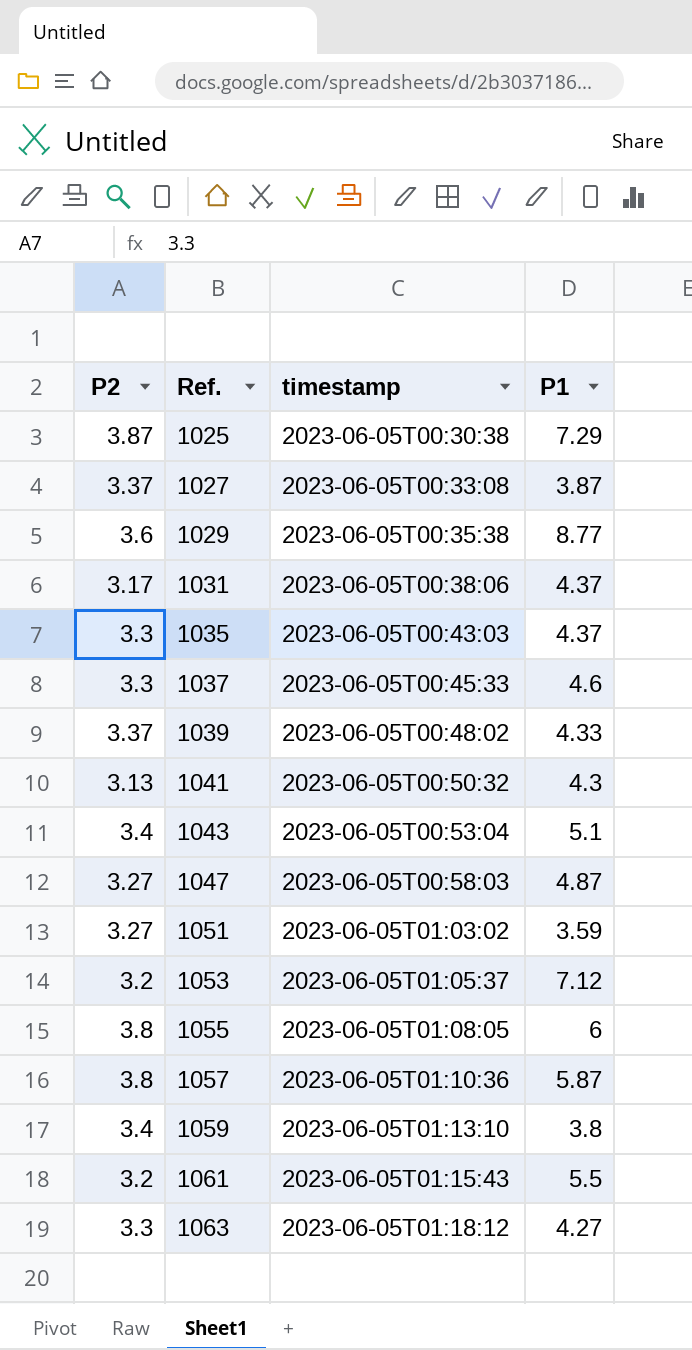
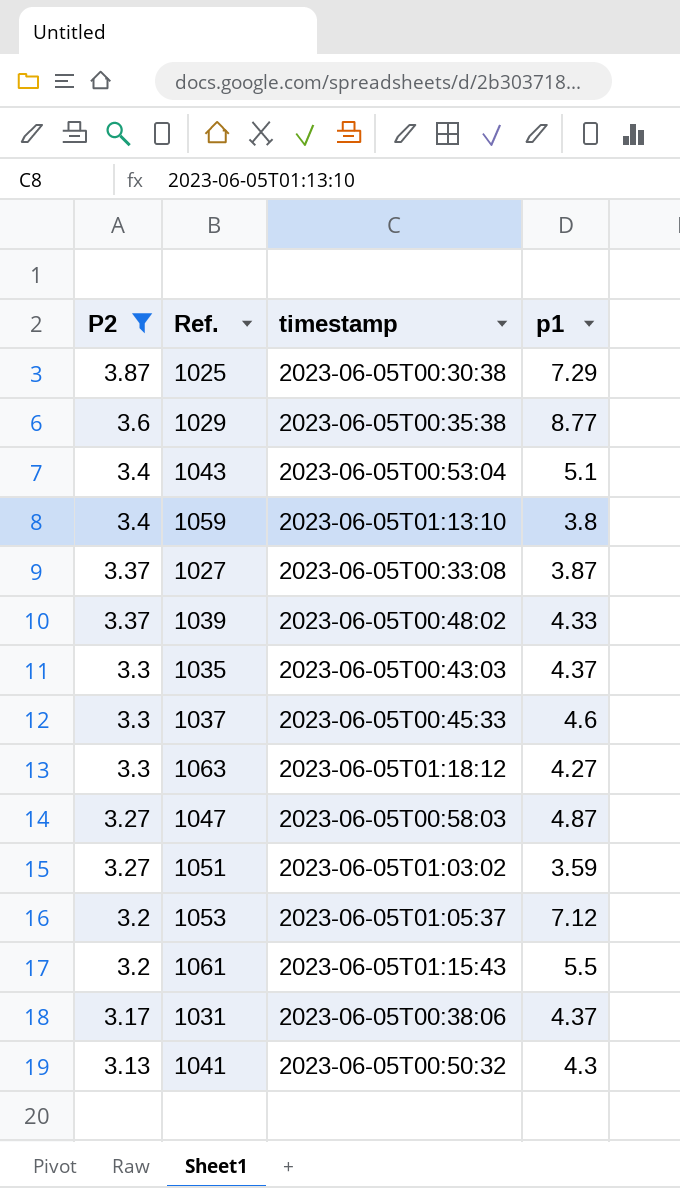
filter: none -> P2 != 3.8
row order: Ref. ascending -> P2 descending
column name: P1 -> p1

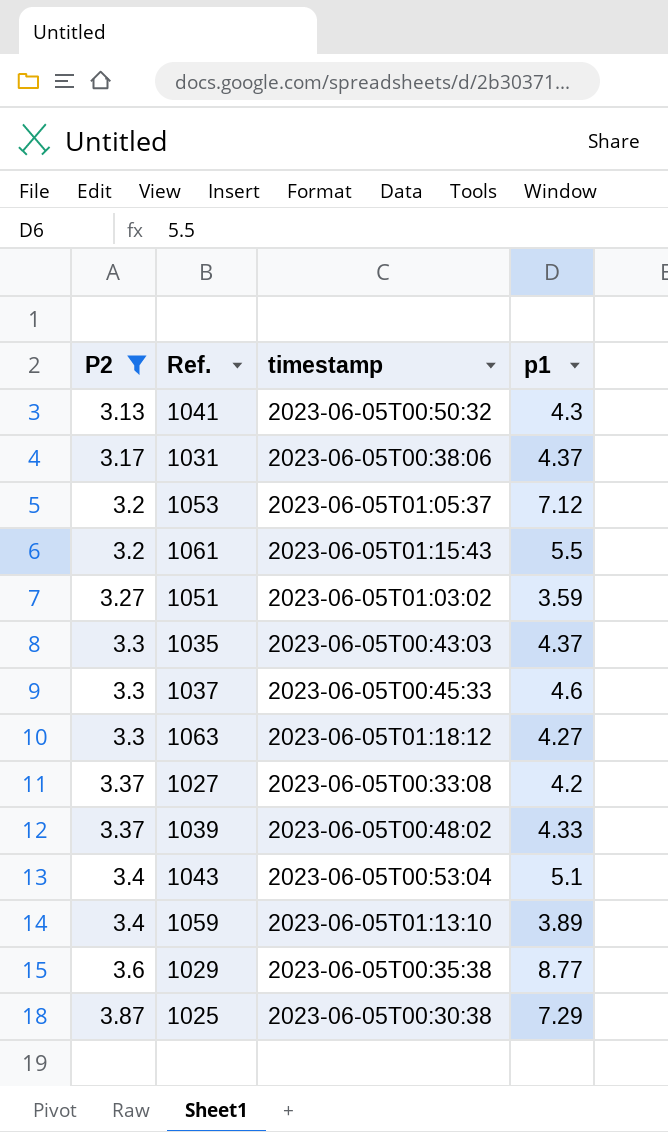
row order: P2 descending -> P2 ascending
row 1047: 3.27 | 2023-06-05T00:58:03 | 4.87 -> none
1027 | p1: 3.87 -> 4.2
1059 | p1: 3.8 -> 3.89

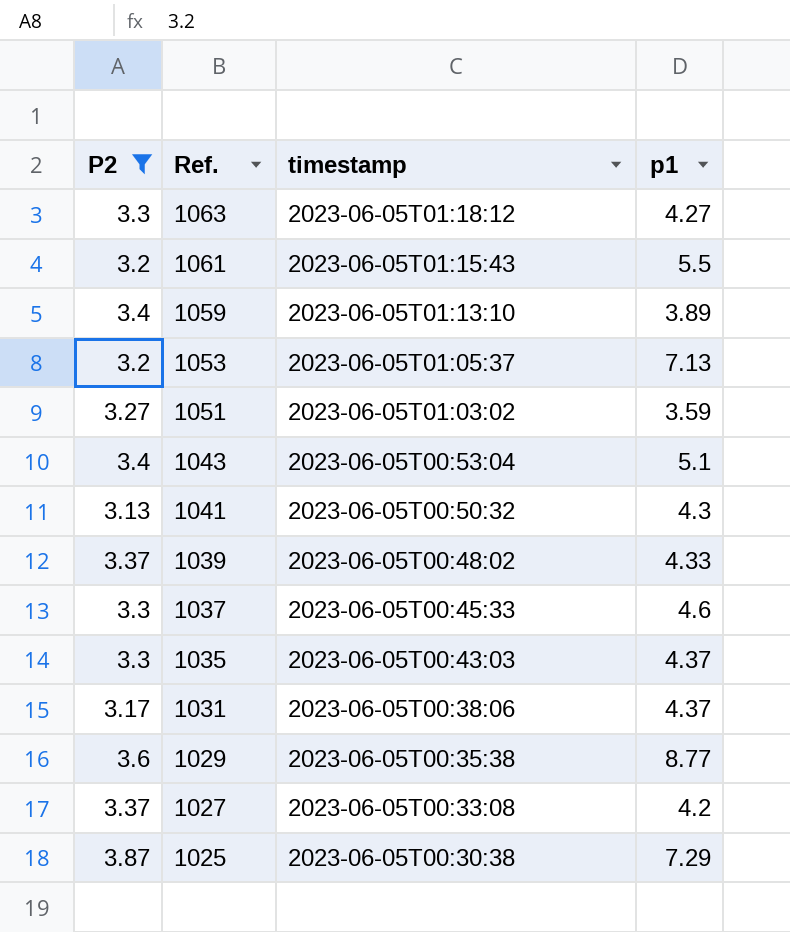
row order: P2 ascending -> Ref. descending
1053 | p1: 7.12 -> 7.13

